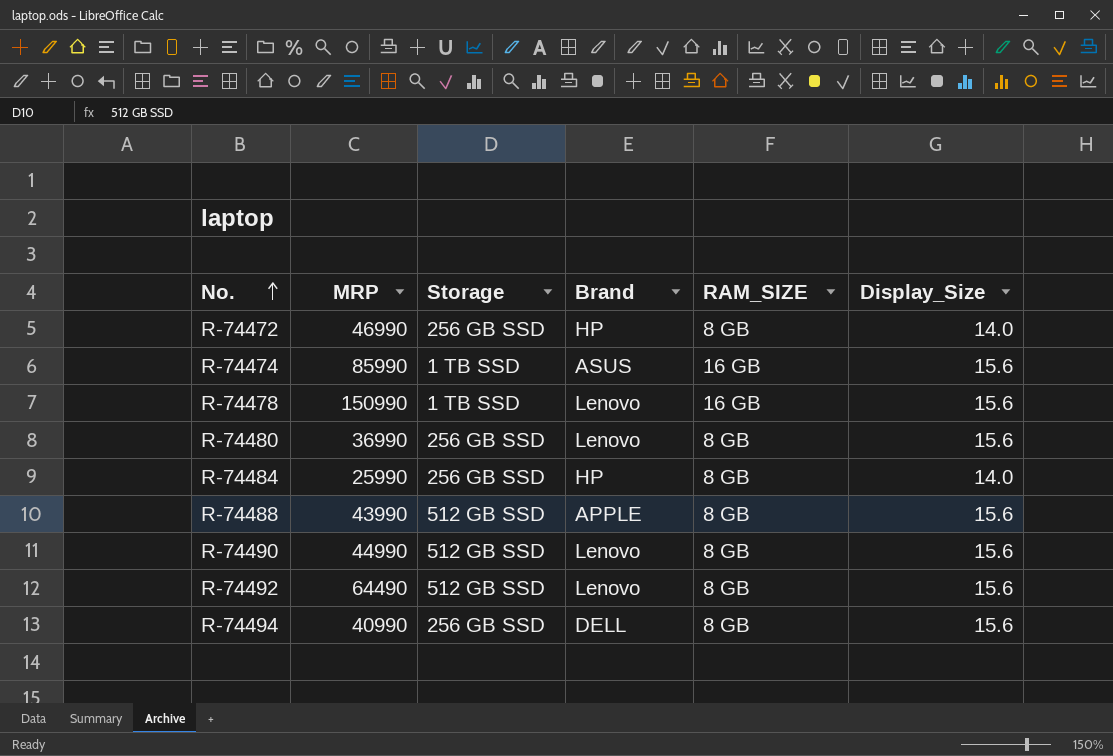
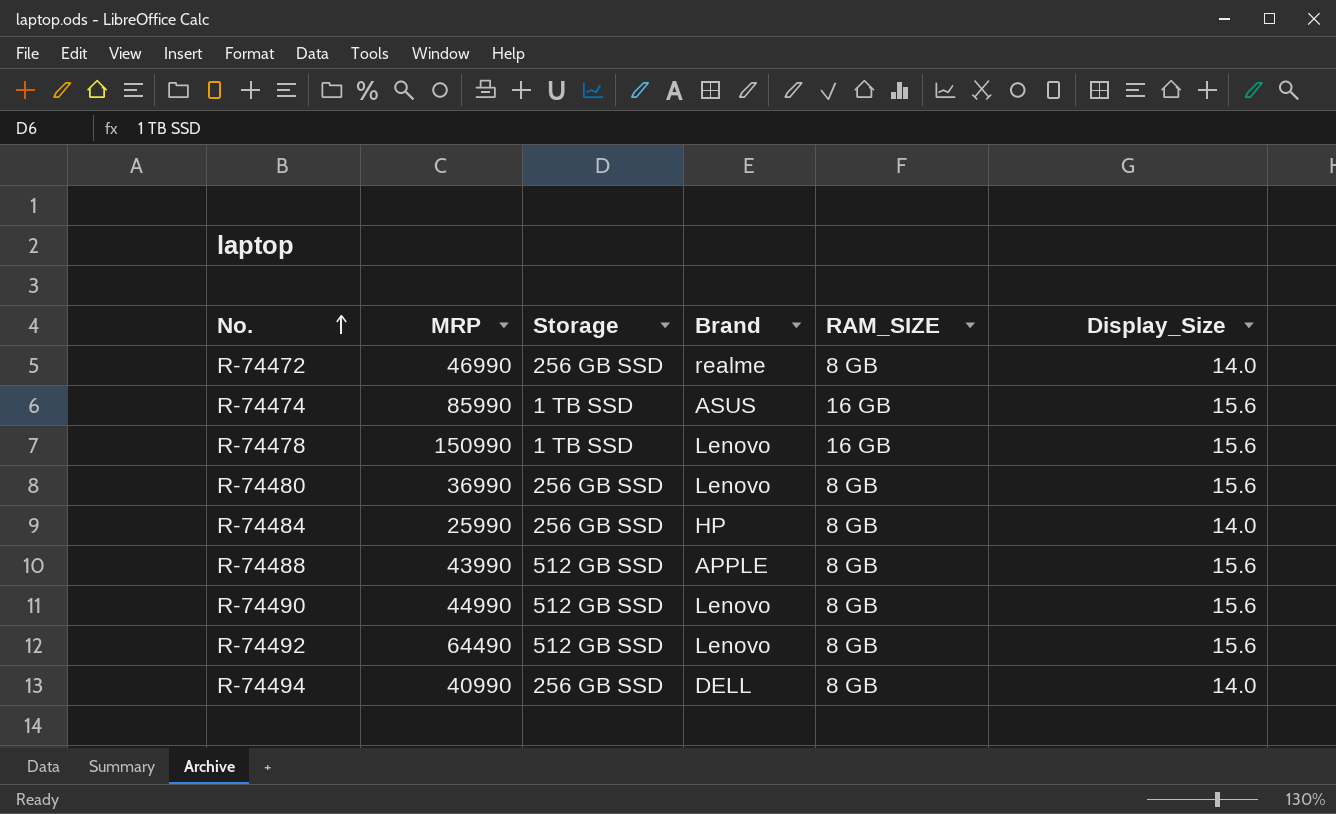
R-74472 | Brand: HP -> realme
R-74494 | Display_Size: 15.6 -> 14.0

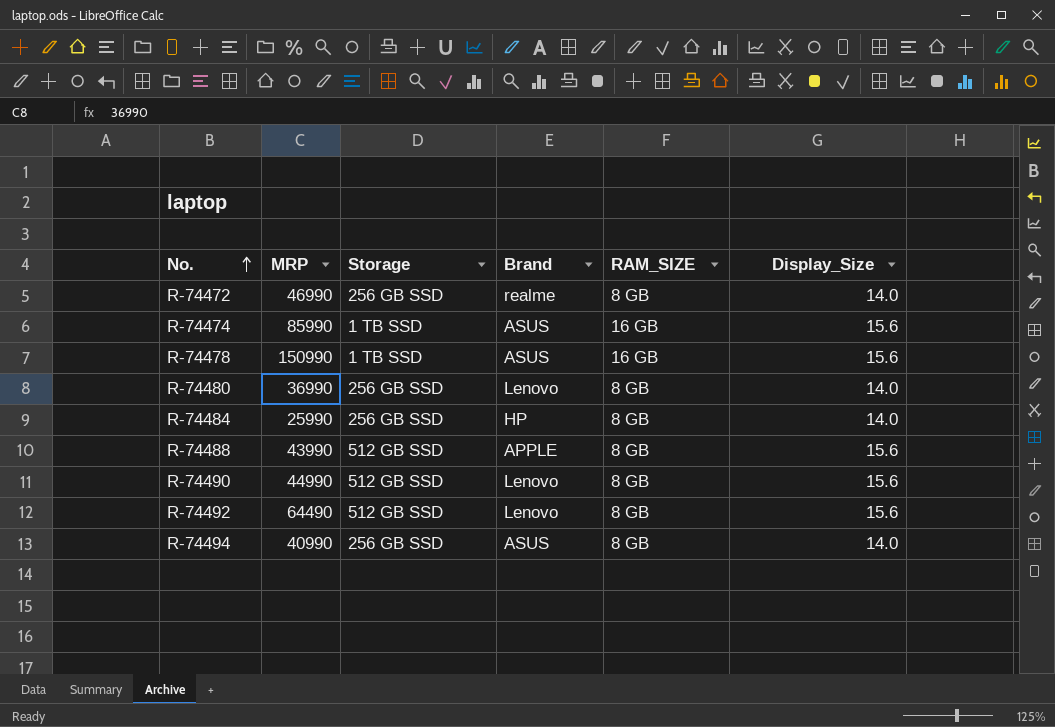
R-74478 | Brand: Lenovo -> ASUS
R-74480 | Display_Size: 15.6 -> 14.0
R-74494 | Brand: DELL -> ASUS

